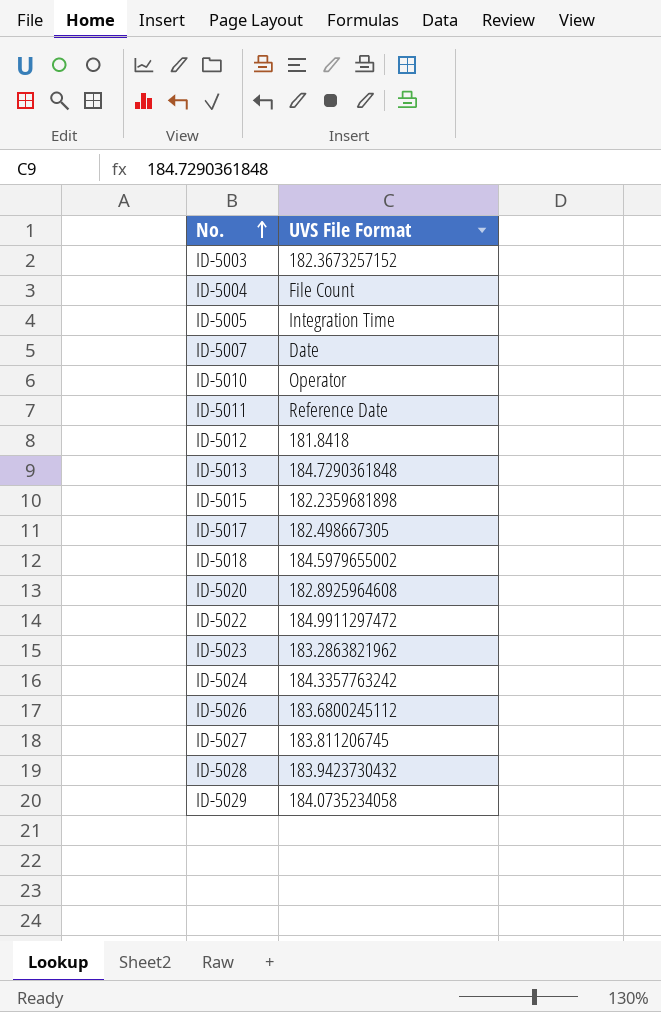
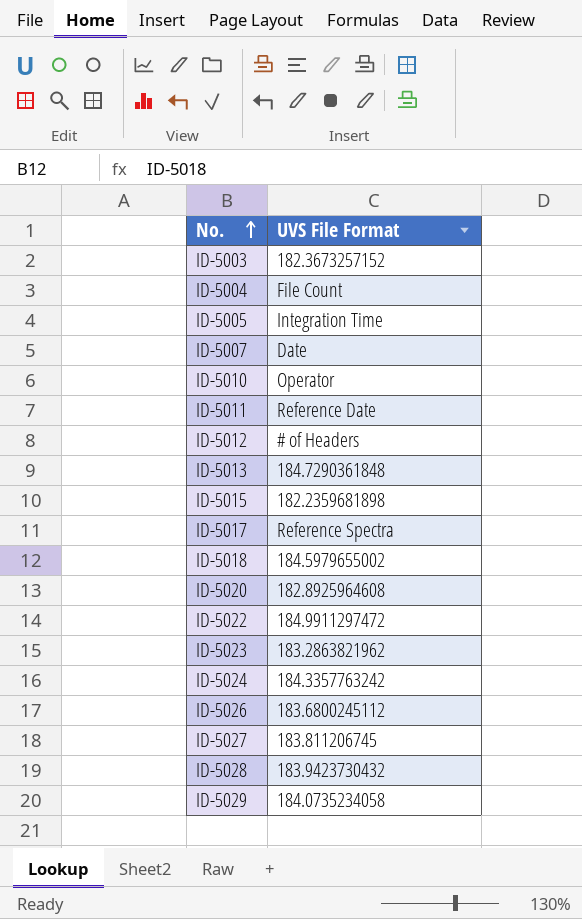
ID-5012 | UVS File Format: 181.8418 -> # of Headers
ID-5017 | UVS File Format: 182.498667305 -> Reference Spectra

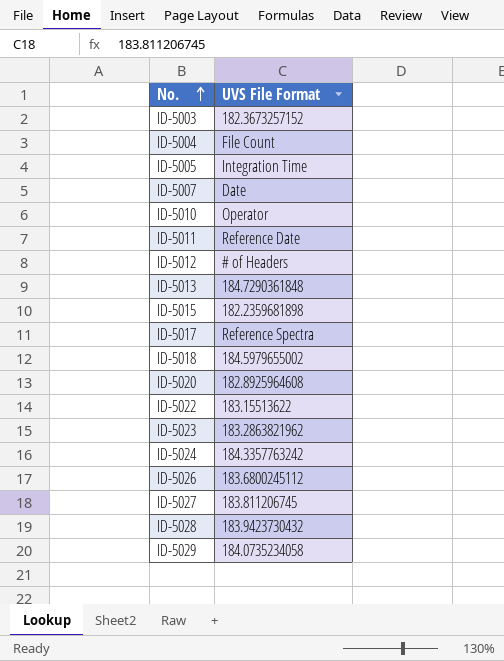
ID-5022 | UVS File Format: 184.9911297472 -> 183.15513622

